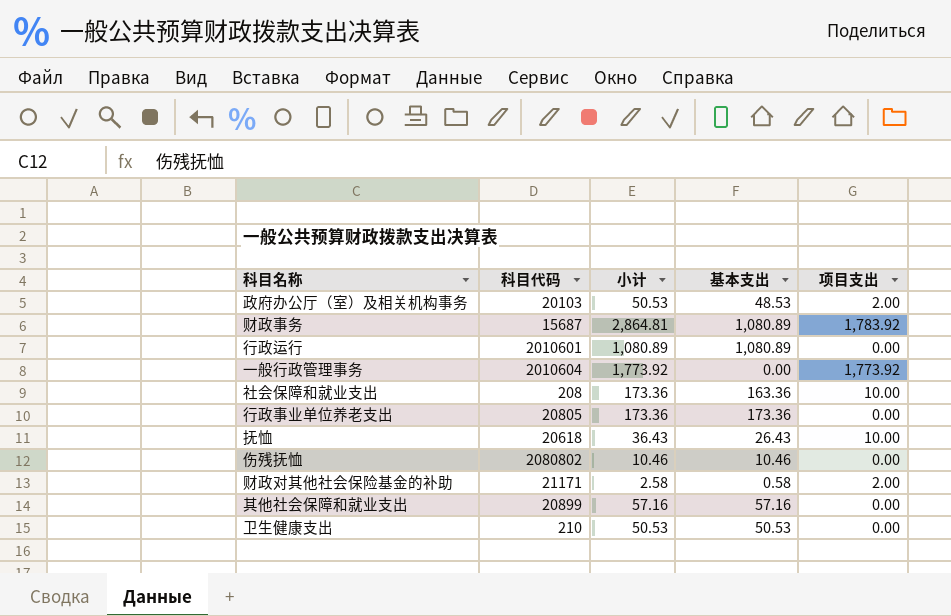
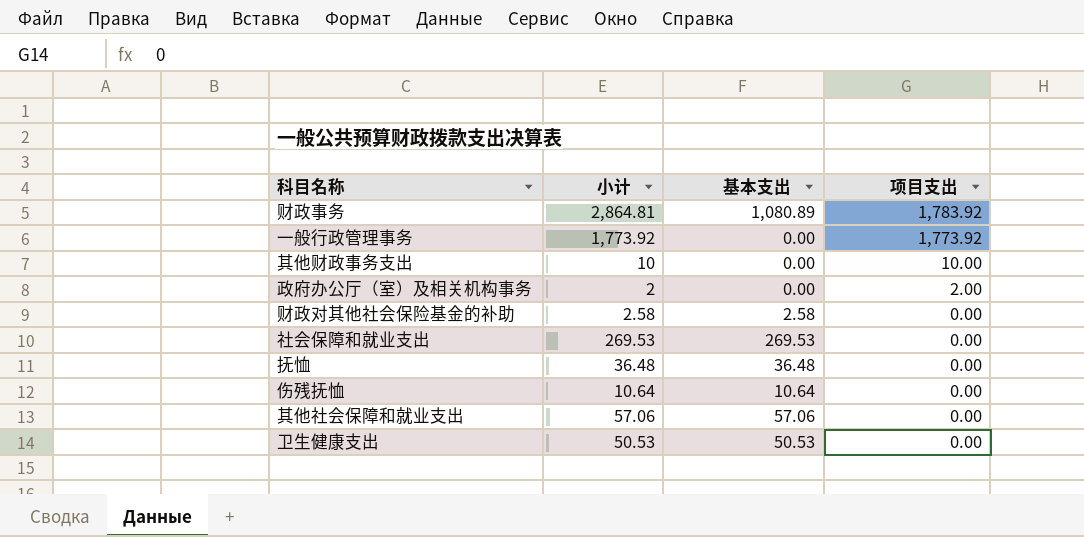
row order: none -> 项目支出 descending
column 科目代码 | position: 2 -> none
row 行政运行: 2010601 | 1,080.89 | 1,080.89 | 0.00 -> none
row 行政事业单位养老支出: 20805 | 173.36 | 173.36 | 0.00 -> none
row 其他财政事务支出: none -> 10 | 0.00 | 10.00
政府办公厅（室）及相关机构事务 | 小计: 50.53 -> 2
政府办公厅（室）及相关机构事务 | 基本支出: 48.53 -> 0.00
财政对其他社会保险基金的补助 | 基本支出: 0.58 -> 2.58
财政对其他社会保险基金的补助 | 项目支出: 2.00 -> 0.00
社会保障和就业支出 | 小计: 173.36 -> 269.53
社会保障和就业支出 | 基本支出: 163.36 -> 269.53
社会保障和就业支出 | 项目支出: 10.00 -> 0.00
抚恤 | 小计: 36.43 -> 36.48
抚恤 | 基本支出: 26.43 -> 36.48
抚恤 | 项目支出: 10.00 -> 0.00
伤残抚恤 | 小计: 10.46 -> 10.64
伤残抚恤 | 基本支出: 10.46 -> 10.64
其他社会保障和就业支出 | 小计: 57.16 -> 57.06
其他社会保障和就业支出 | 基本支出: 57.16 -> 57.06

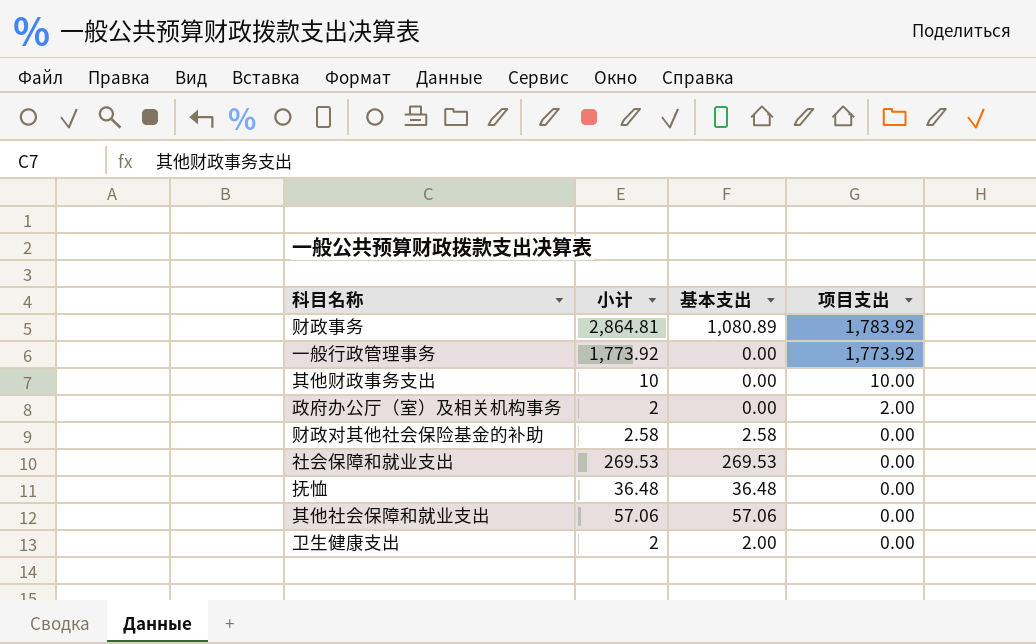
row 伤残抚恤: 10.64 | 10.64 | 0.00 -> none
卫生健康支出 | 小计: 50.53 -> 2
卫生健康支出 | 基本支出: 50.53 -> 2.00

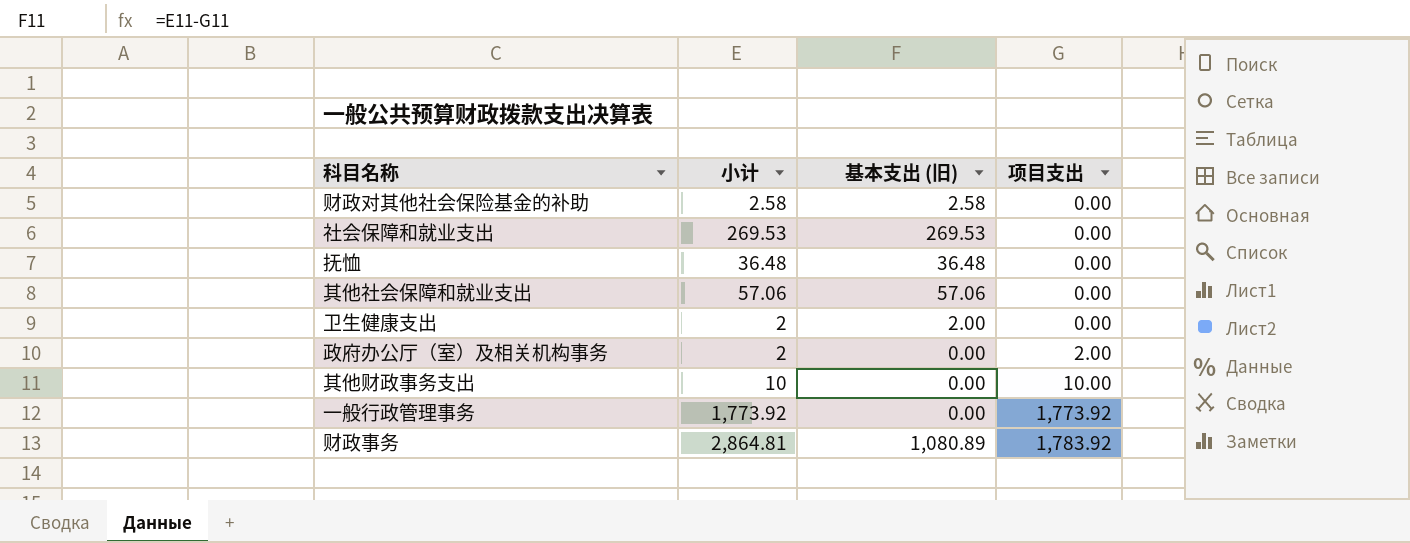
row order: 项目支出 descending -> 项目支出 ascending
column name: 基本支出 -> 基本支出 (旧)

